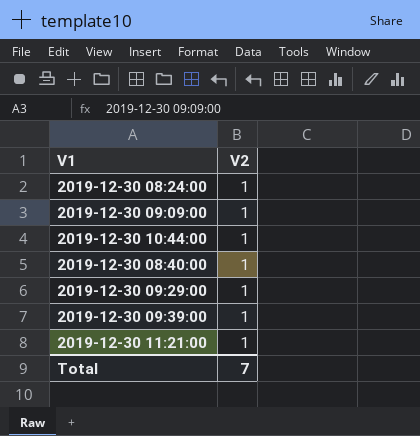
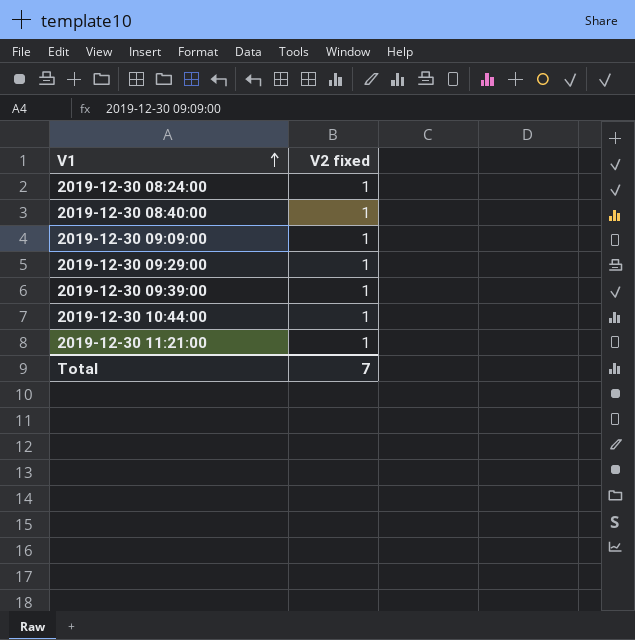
row order: none -> V1 ascending
column name: V2 -> V2 fixed

